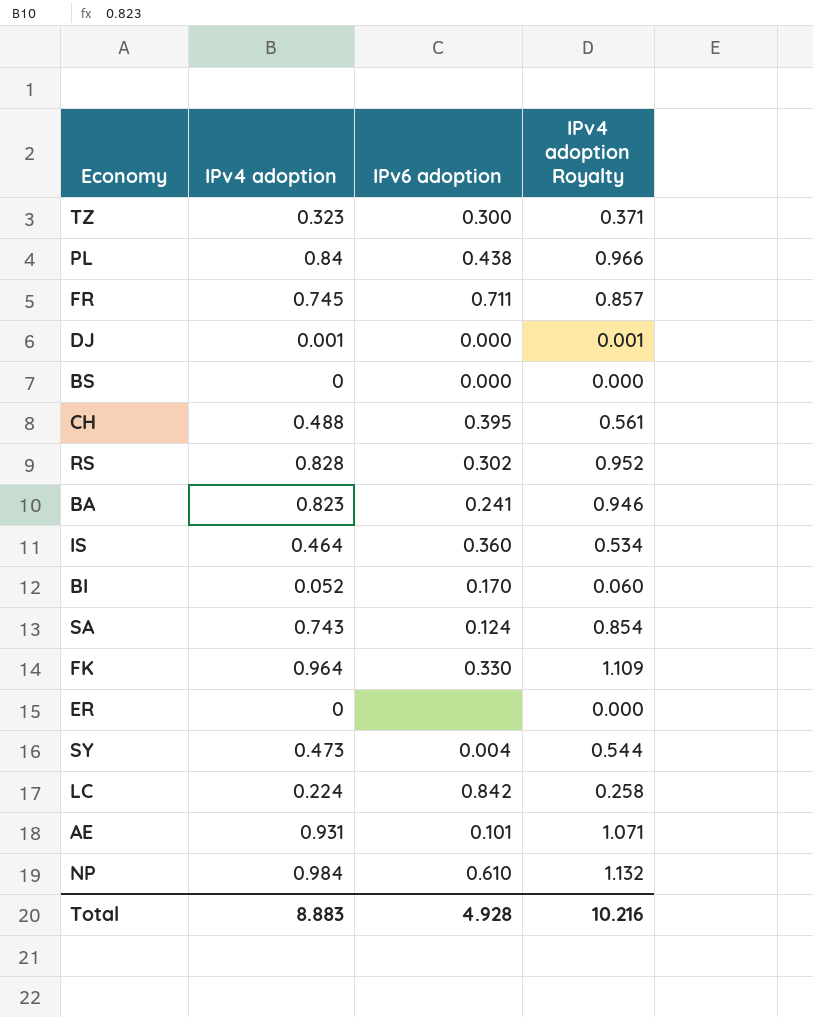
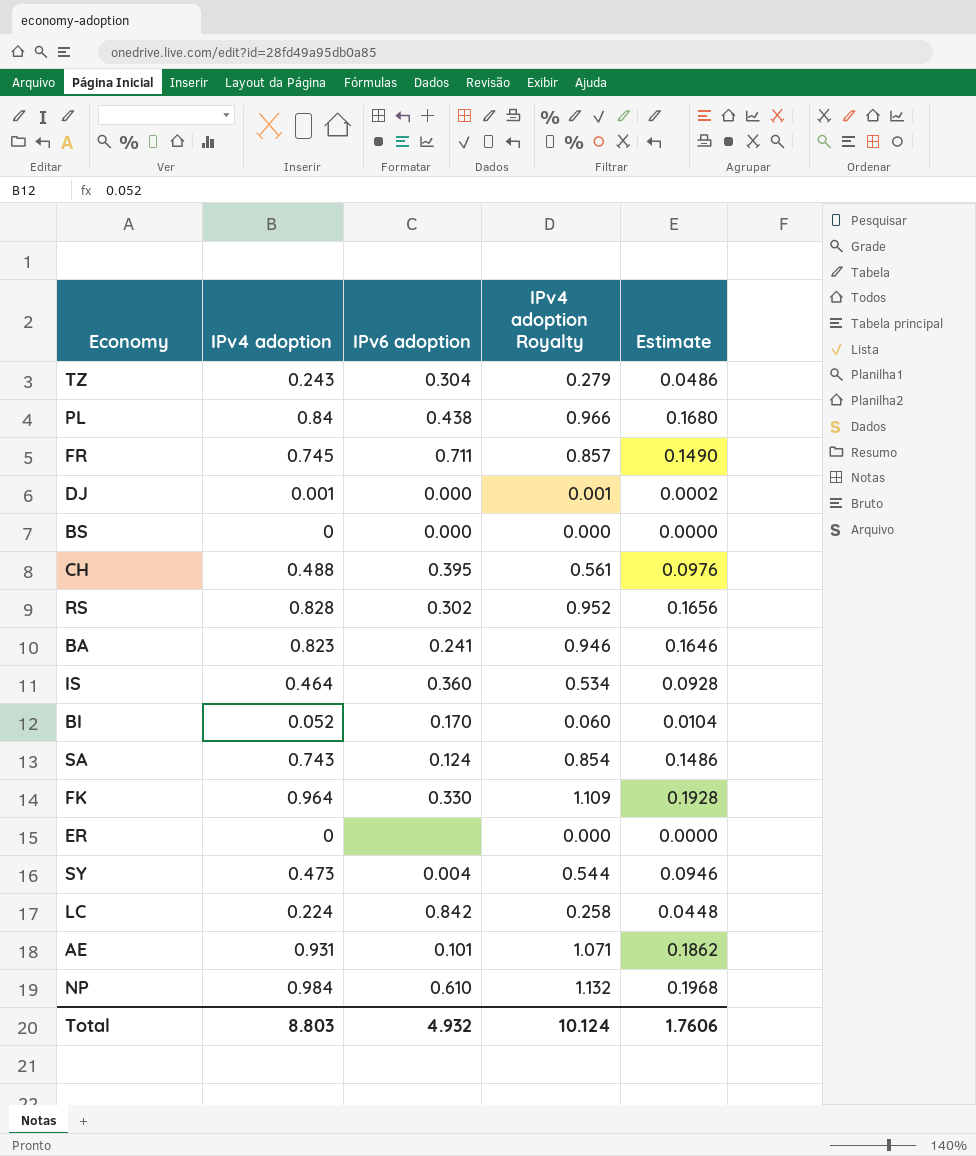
column Estimate | formula: none -> [IPv4 adoption] * 0.2
TZ | IPv4 adoption: 0.323 -> 0.243
TZ | IPv6 adoption: 0.300 -> 0.304
TZ | IPv4 adoption Royalty: 0.371 -> 0.279
Total | IPv4 adoption: 8.883 -> 8.803
Total | IPv6 adoption: 4.928 -> 4.932
Total | IPv4 adoption Royalty: 10.216 -> 10.124

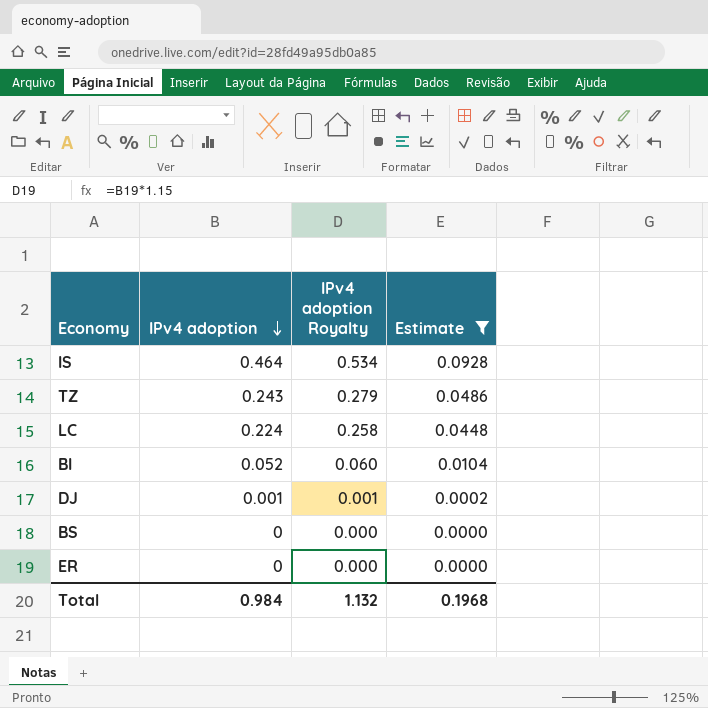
filter: none -> Estimate <= 0.0928
row order: none -> IPv4 adoption descending
column IPv6 adoption | position: 3 -> none
Total | IPv4 adoption: 8.803 -> 0.984
Total | IPv4 adoption Royalty: 10.124 -> 1.132
Total | Estimate: 1.7606 -> 0.1968

